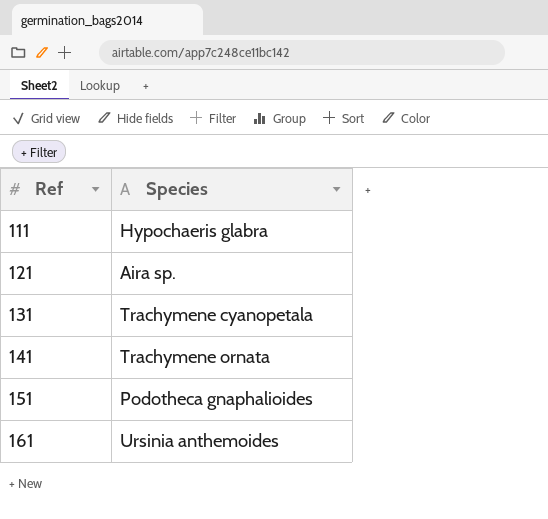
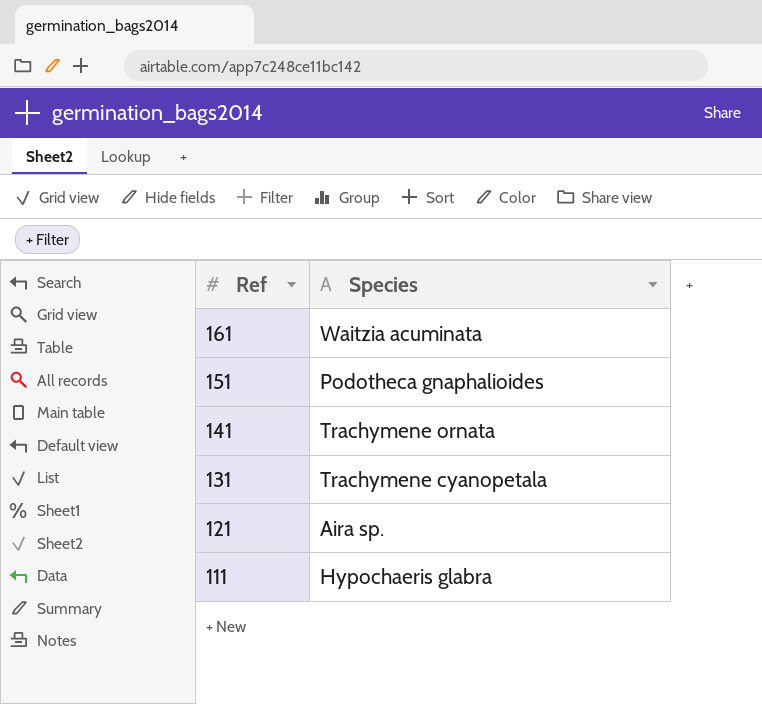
row order: Ref ascending -> Ref descending
161 | Species: Ursinia anthemoides -> Waitzia acuminata

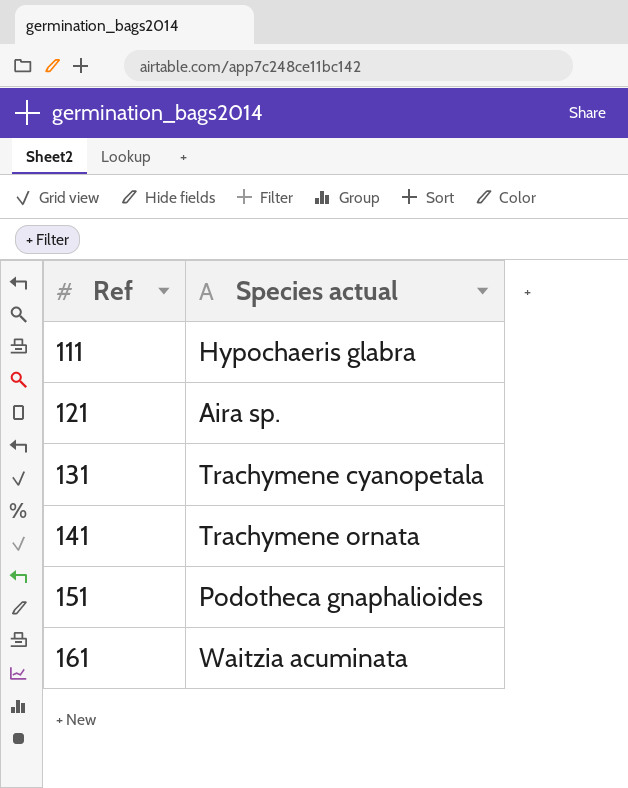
row order: Ref descending -> Ref ascending
column name: Species -> Species actual

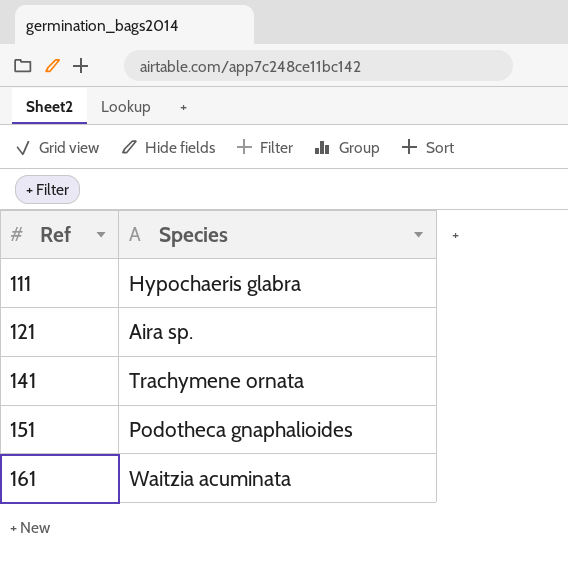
column name: Species actual -> Species
row 131: Trachymene cyanopetala -> none

